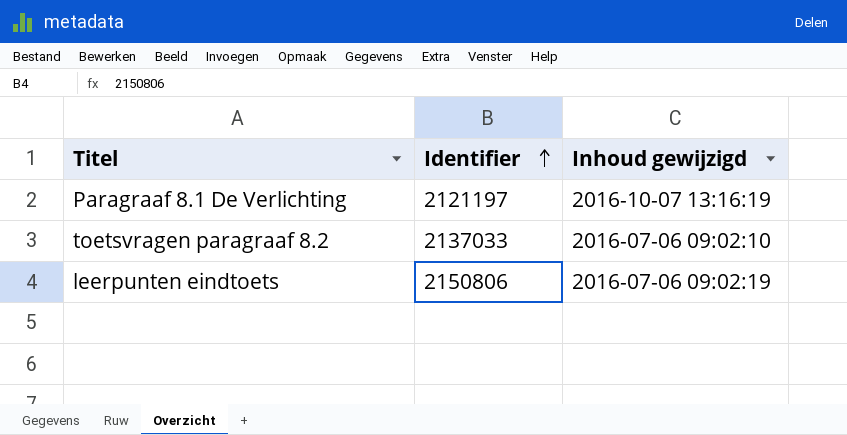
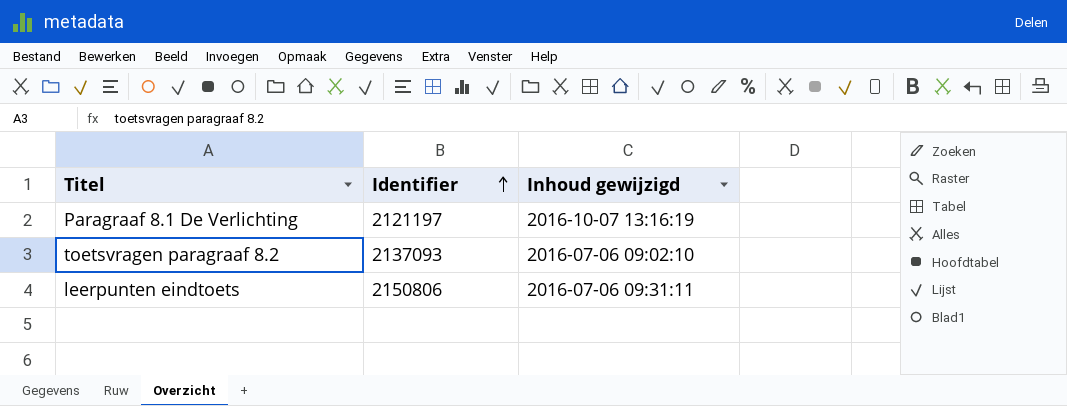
toetsvragen paragraaf 8.2 | Identifier: 2137033 -> 2137093
leerpunten eindtoets | Inhoud gewijzigd: 2016-07-06 09:02:19 -> 2016-07-06 09:31:11

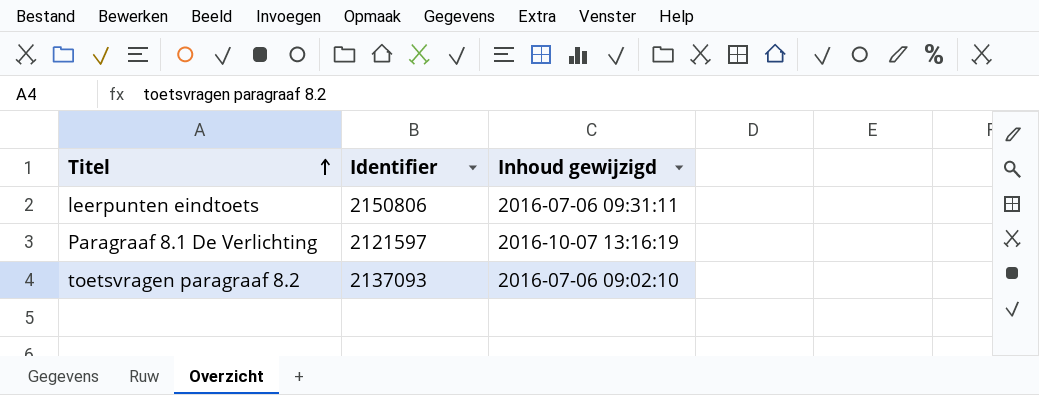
row order: Identifier ascending -> Titel ascending
Paragraaf 8.1 De Verlichting | Identifier: 2121197 -> 2121597

